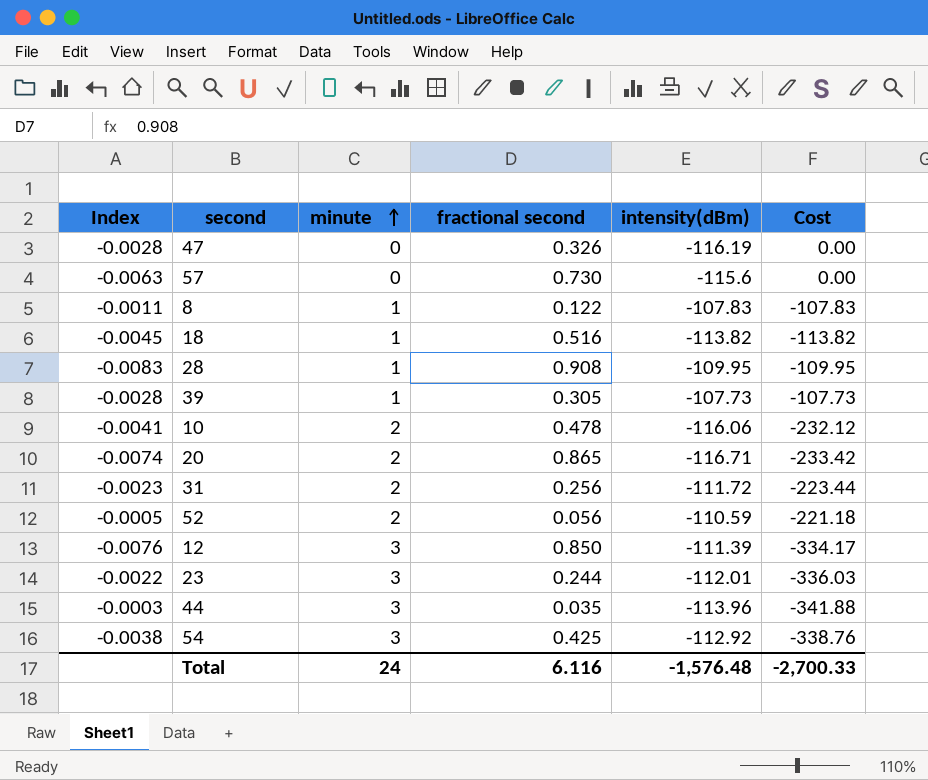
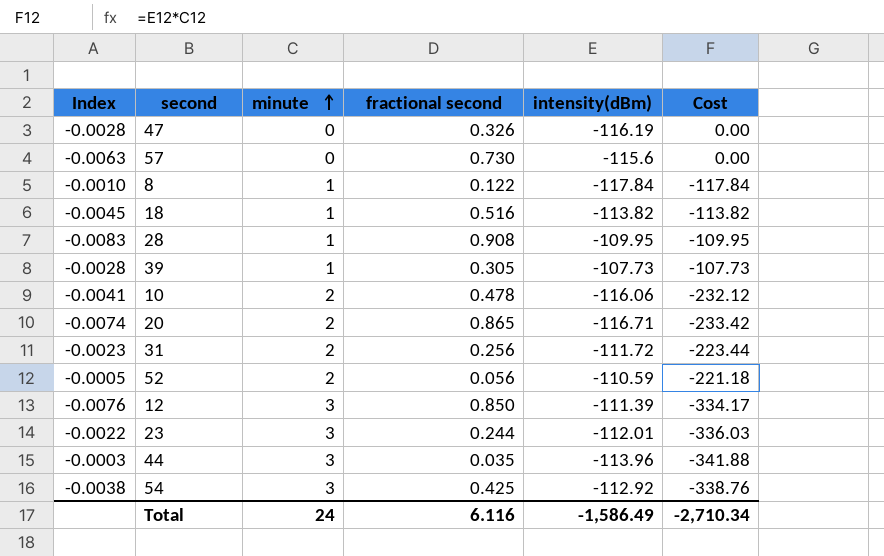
8 | Index: -0.0011 -> -0.0010
8 | intensity(dBm): -107.83 -> -117.84
8 | Cost: -107.83 -> -117.84
Total | intensity(dBm): -1,576.48 -> -1,586.49
Total | Cost: -2,700.33 -> -2,710.34

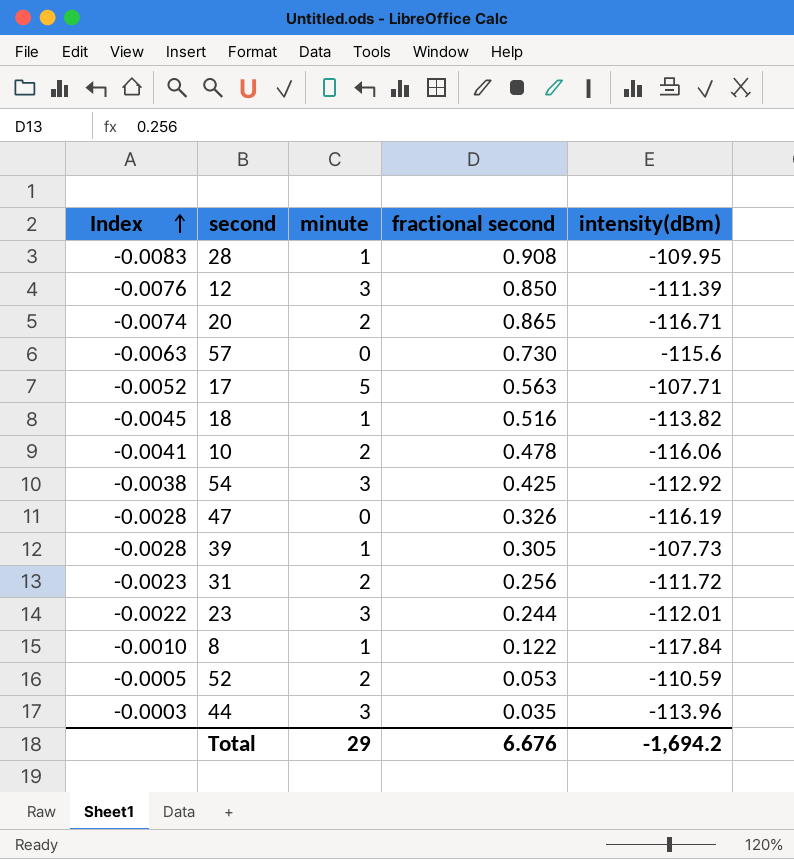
row order: minute ascending -> Index ascending
column Cost | formula: [minute] * [intensity(dBm)] -> none
row 17: none -> -0.0052 | 5 | 0.563 | -107.71
52 | fractional second: 0.056 -> 0.053
Total | minute: 24 -> 29
Total | fractional second: 6.116 -> 6.676
Total | intensity(dBm): -1,586.49 -> -1,694.2

